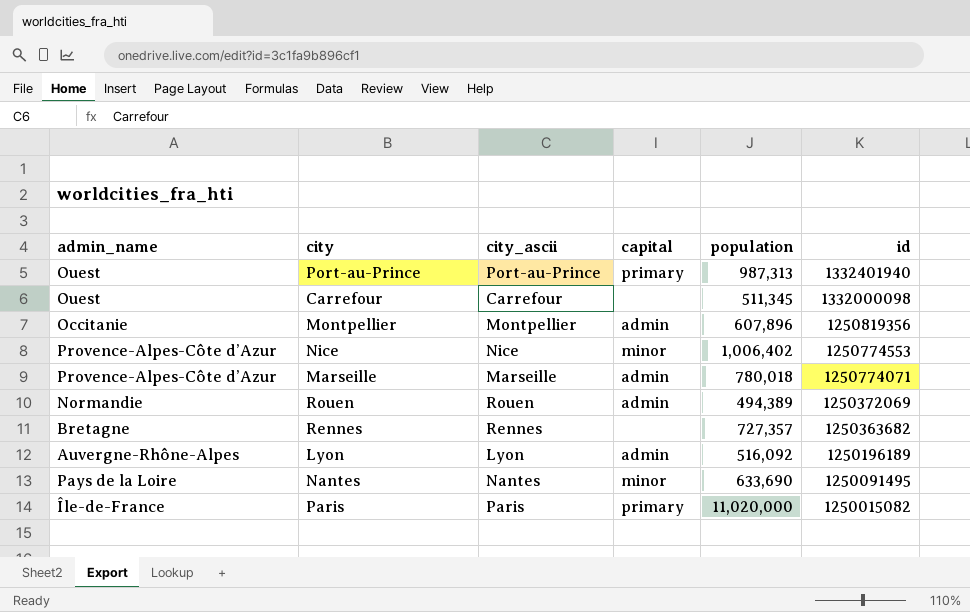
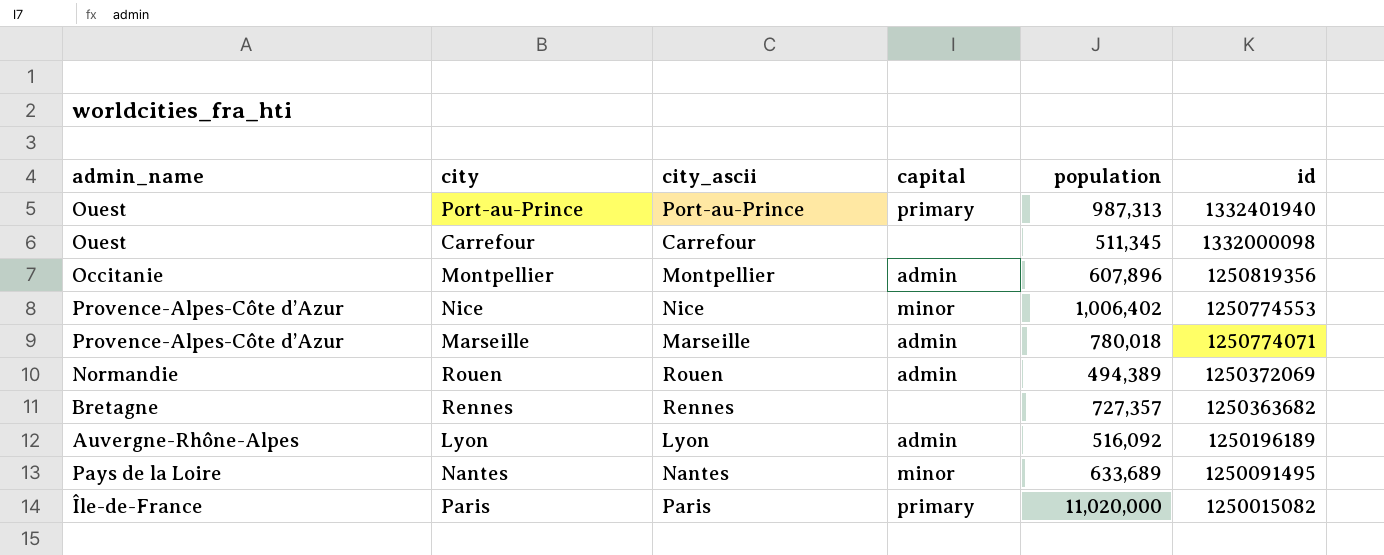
Nantes | population: 633,690 -> 633,689

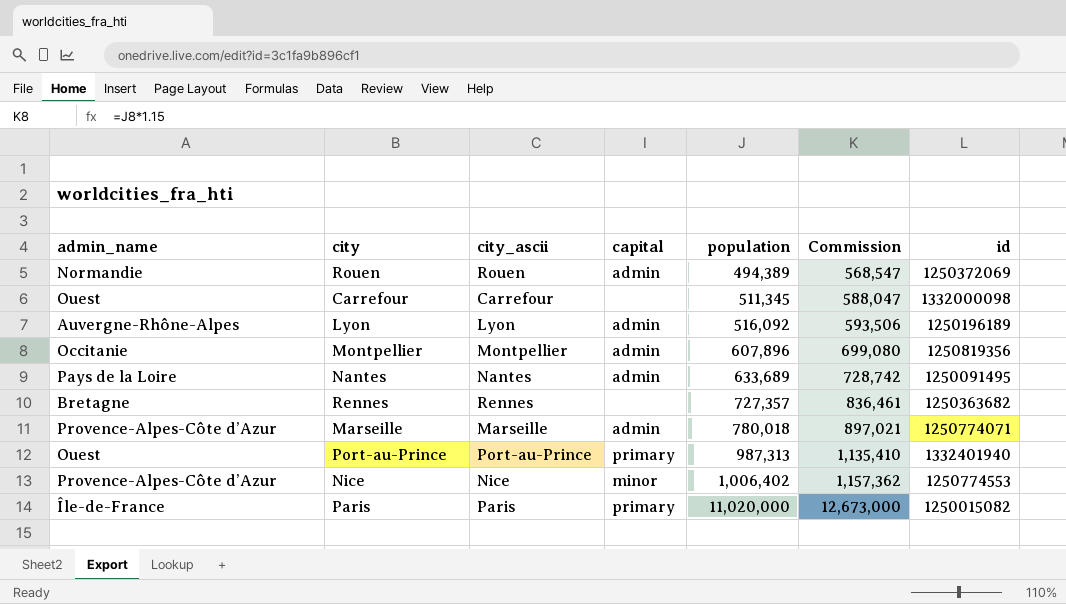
row order: id descending -> population ascending
column Commission | formula: none -> [population] * 1.15
Nantes | capital: minor -> admin

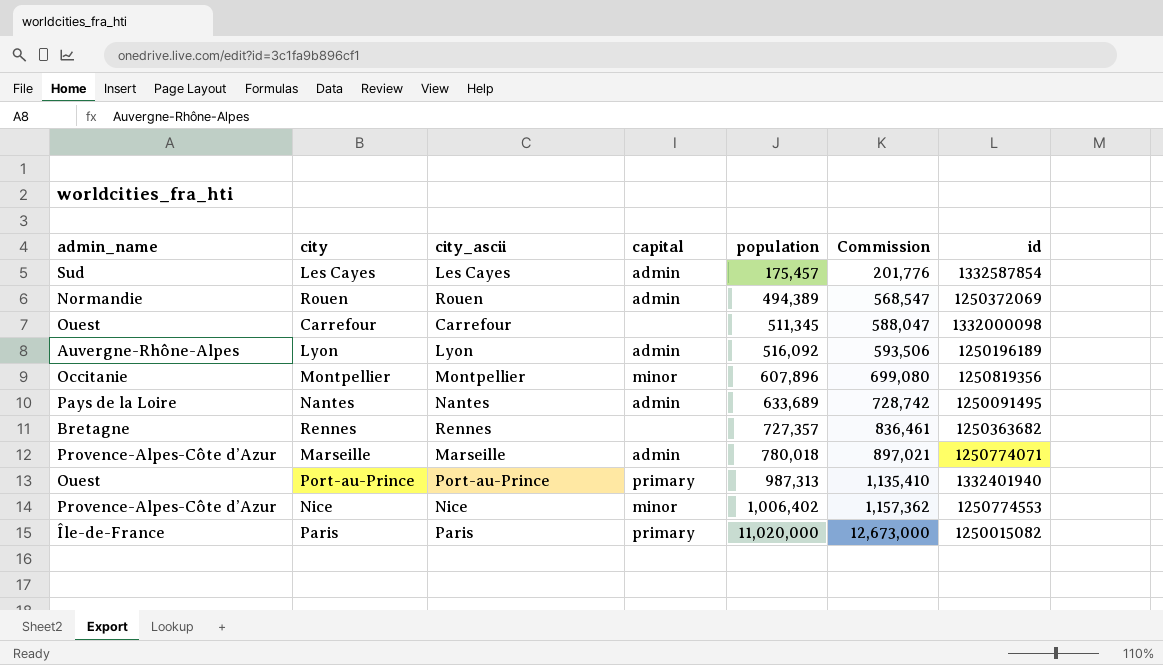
row Les Cayes: none -> Sud | Les Cayes | admin | 175,457 | 201,776 | 1332587854
Montpellier | capital: admin -> minor

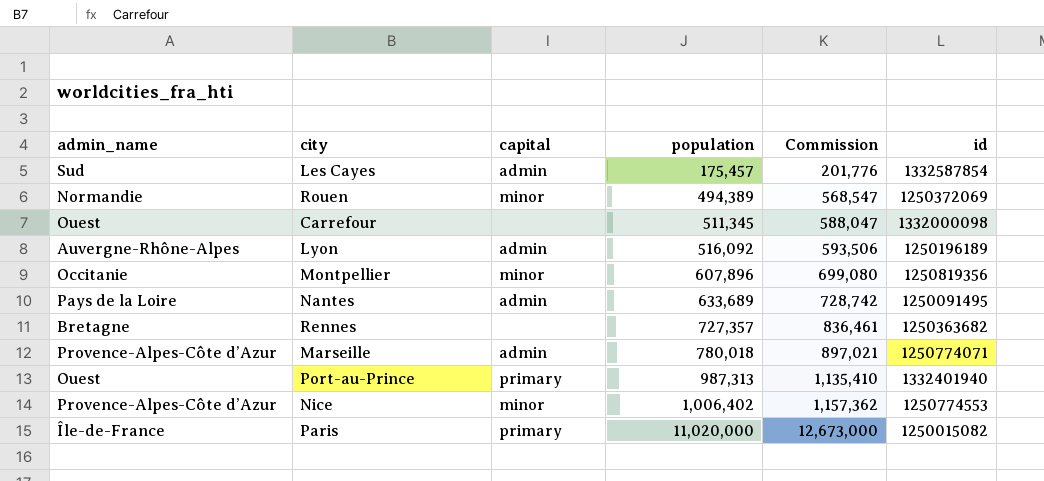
column city_ascii | position: 3 -> none
Rouen | capital: admin -> minor

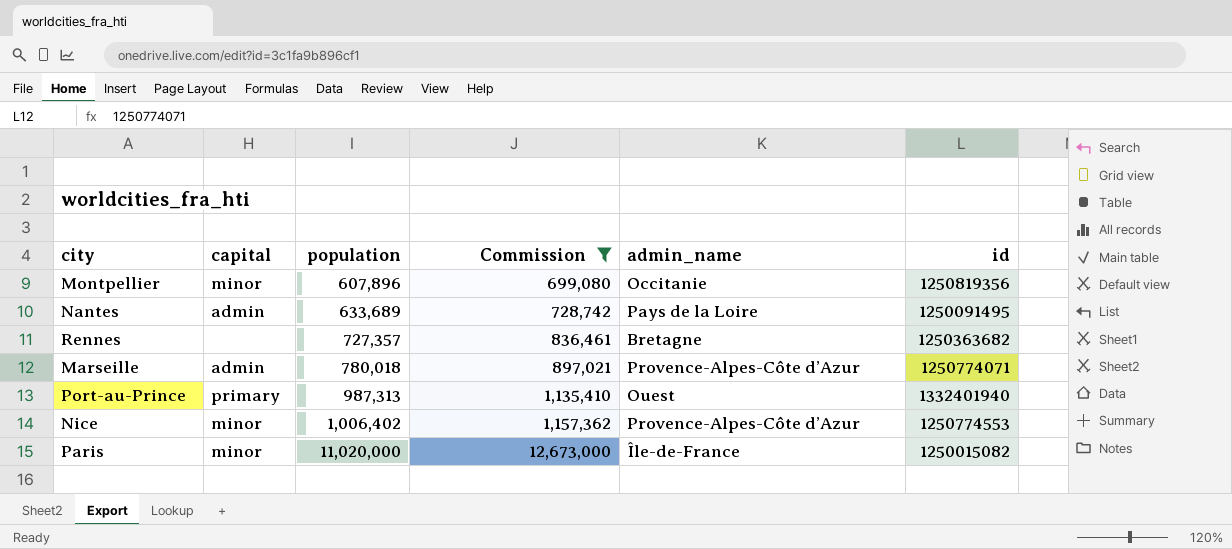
filter: none -> Commission >= 699,080
column admin_name | position: 1 -> 5
Paris | capital: primary -> minor

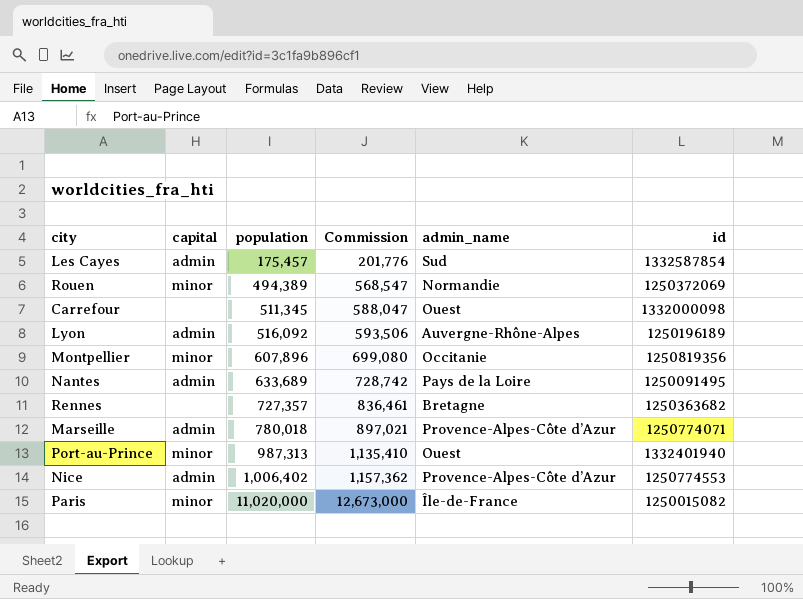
filter: Commission >= 699,080 -> none
Port-au-Prince | capital: primary -> minor
Nice | capital: minor -> admin

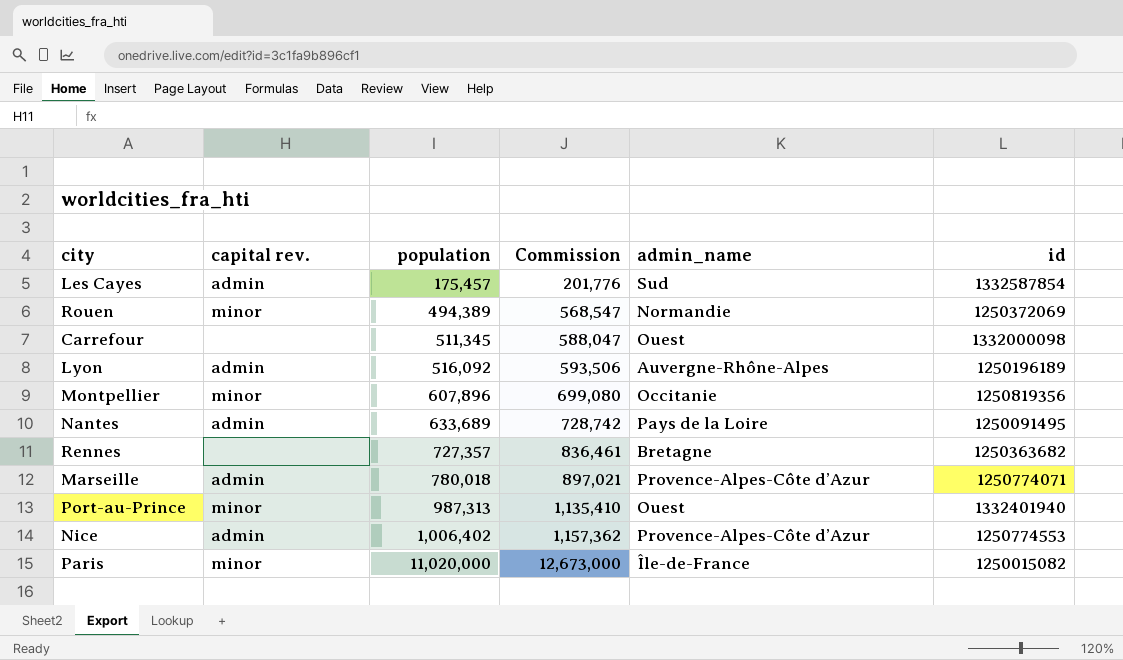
column name: capital -> capital rev.

